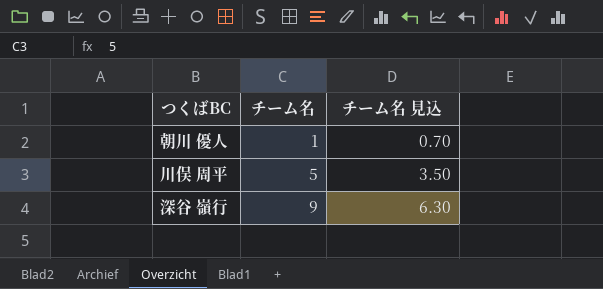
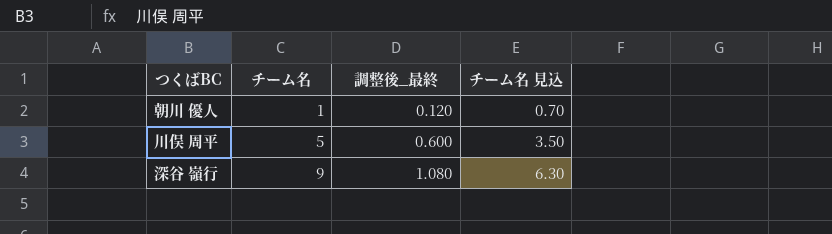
column 調整後_最終 | formula: none -> [チーム名] * 0.12

